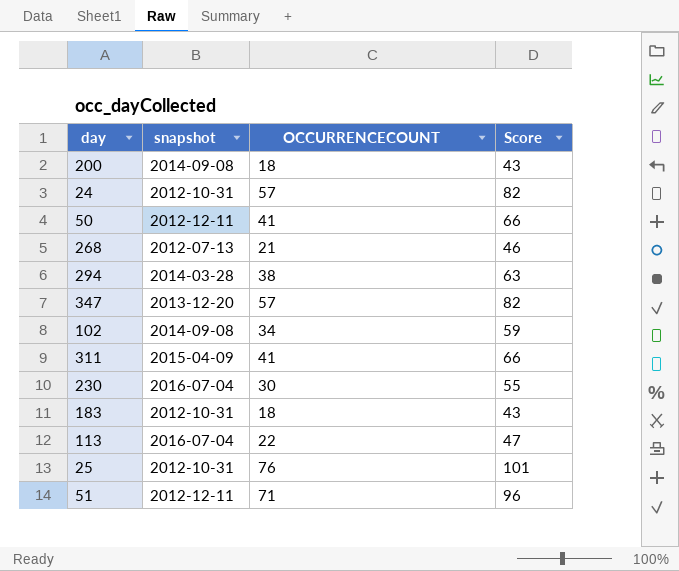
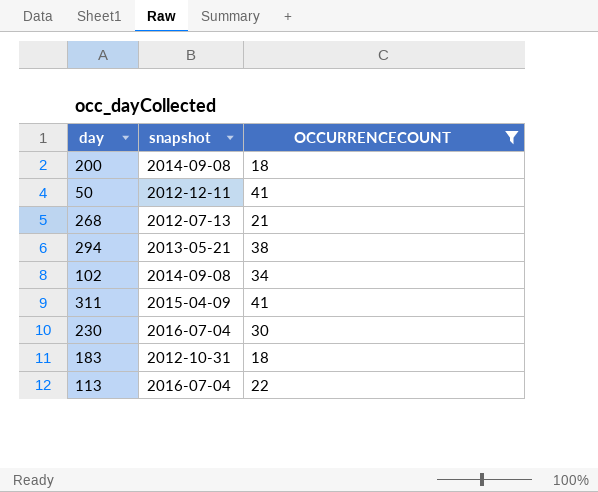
filter: none -> OCCURRENCECOUNT <= 41
column Score | formula: [OCCURRENCECOUNT] + 25 -> none
294 | snapshot: 2014-03-28 -> 2013-05-21

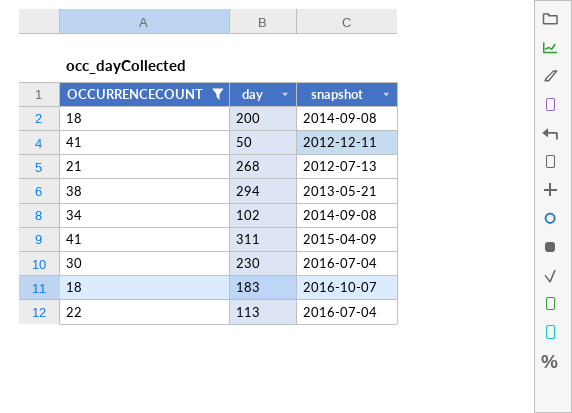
column OCCURRENCECOUNT | position: 3 -> 1
183 | snapshot: 2012-10-31 -> 2016-10-07

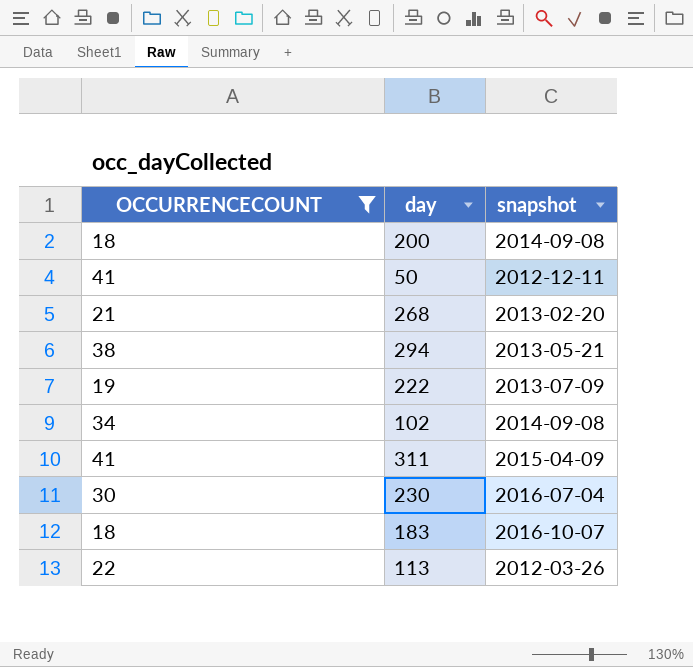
268 | snapshot: 2012-07-13 -> 2013-02-20
row 222: none -> 19 | 2013-07-09
113 | snapshot: 2016-07-04 -> 2012-03-26

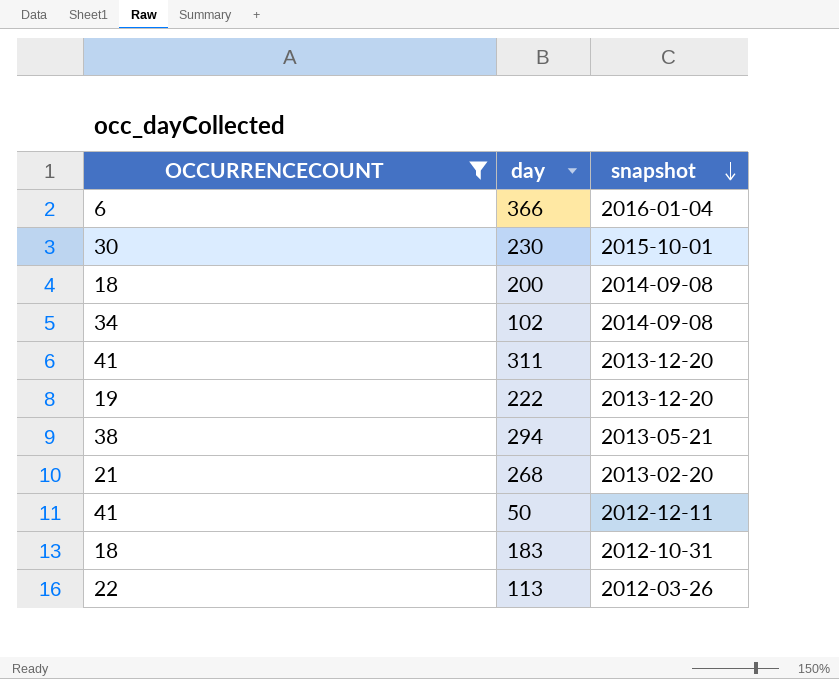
row order: none -> snapshot descending
row 366: none -> 6 | 2016-01-04
230 | snapshot: 2016-07-04 -> 2015-10-01
311 | snapshot: 2015-04-09 -> 2013-12-20
222 | snapshot: 2013-07-09 -> 2013-12-20
183 | snapshot: 2016-10-07 -> 2012-10-31

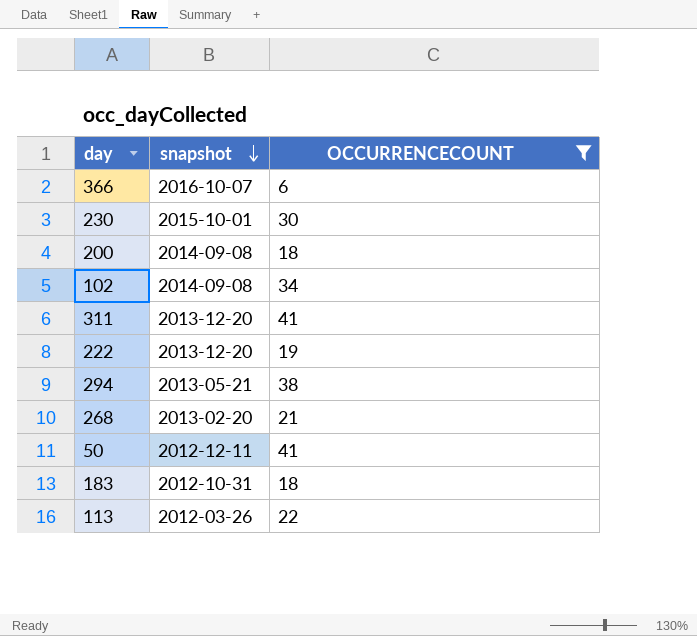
column OCCURRENCECOUNT | position: 1 -> 3
366 | snapshot: 2016-01-04 -> 2016-10-07

